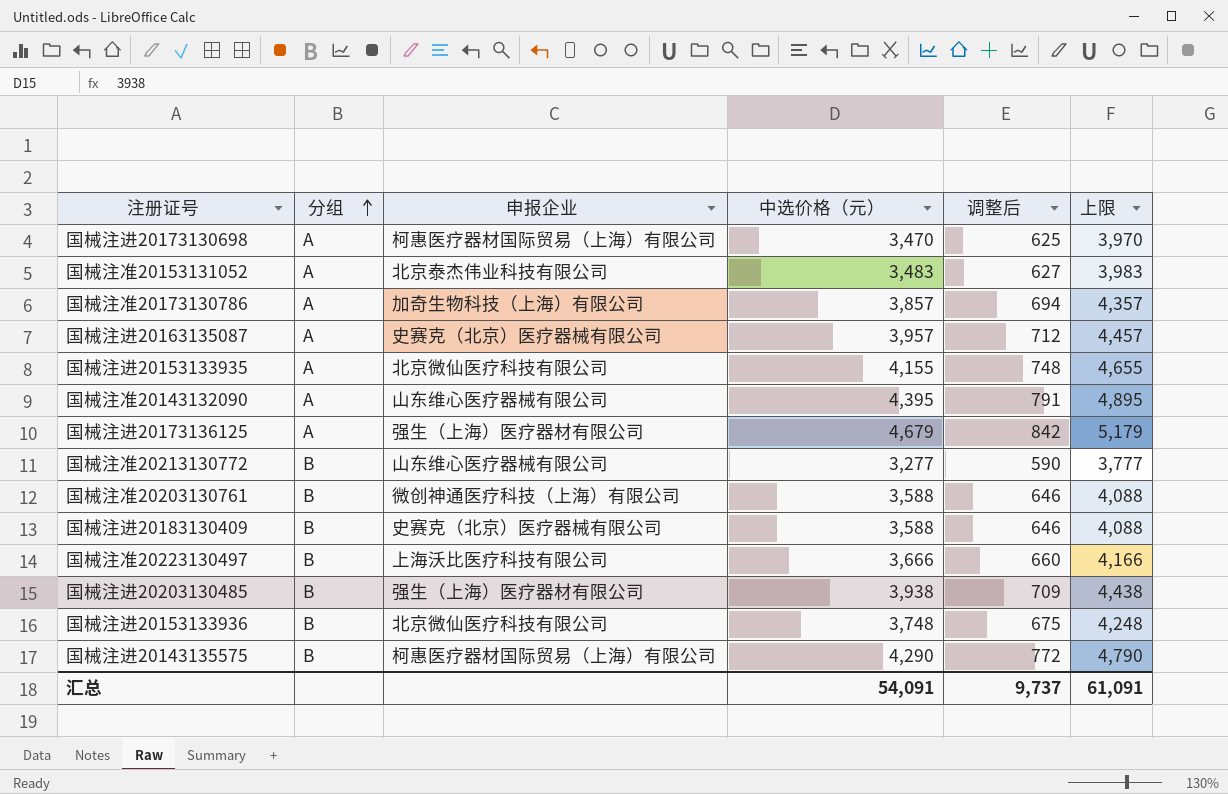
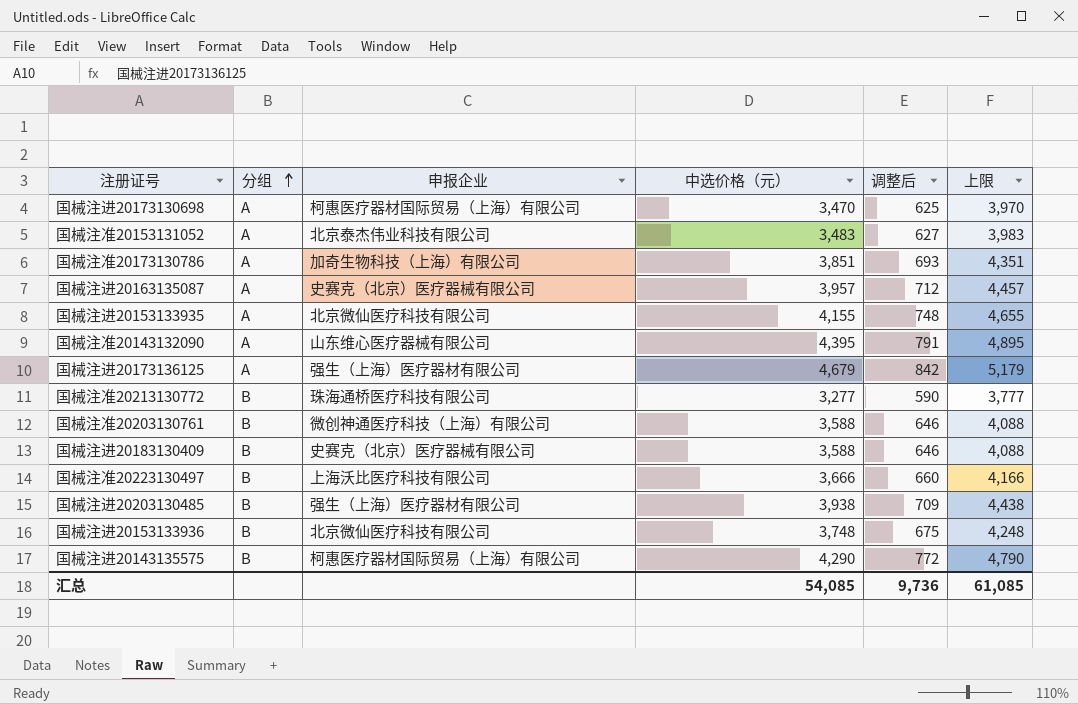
国械注准20173130786 | 中选价格（元）: 3,857 -> 3,851
国械注准20173130786 | 调整后: 694 -> 693
国械注准20173130786 | 上限: 4,357 -> 4,351
国械注准20213130772 | 申报企业: 山东维心医疗器械有限公司 -> 珠海通桥医疗科技有限公司
汇总 | 中选价格（元）: 54,091 -> 54,085
汇总 | 调整后: 9,737 -> 9,736
汇总 | 上限: 61,091 -> 61,085

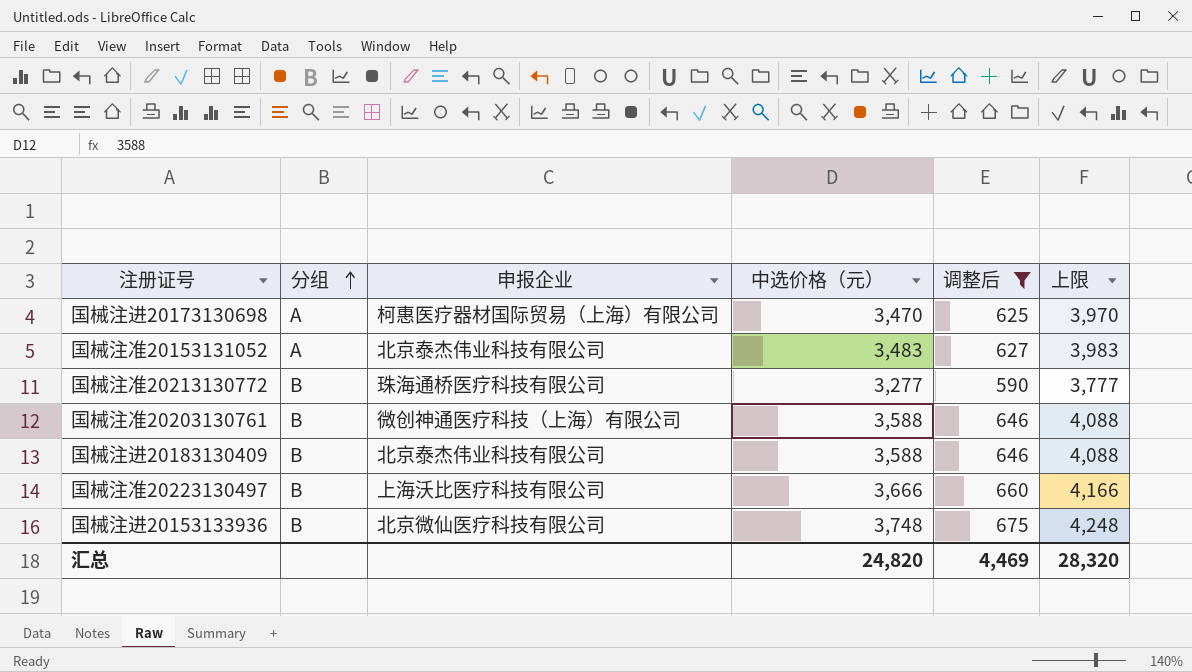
filter: none -> 调整后 <= 675
国械注进20183130409 | 申报企业: 史赛克（北京）医疗器械有限公司 -> 北京泰杰伟业科技有限公司
汇总 | 中选价格（元）: 54,085 -> 24,820
汇总 | 调整后: 9,736 -> 4,469
汇总 | 上限: 61,085 -> 28,320

